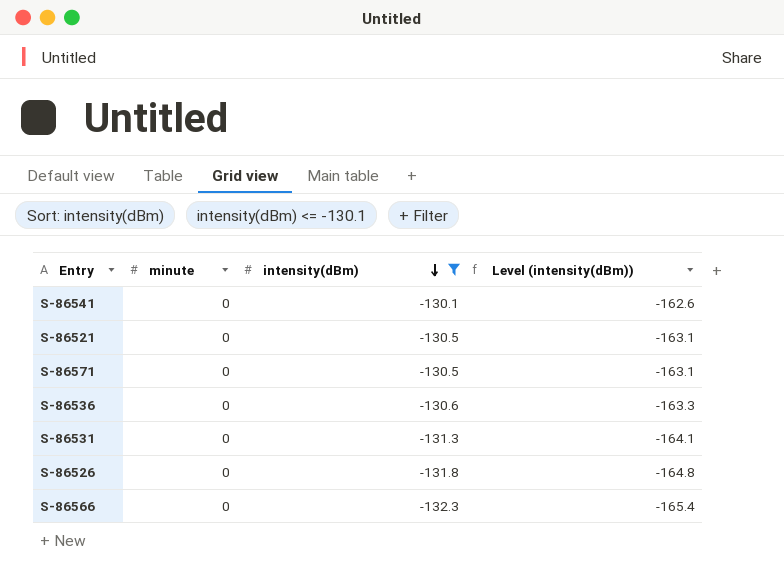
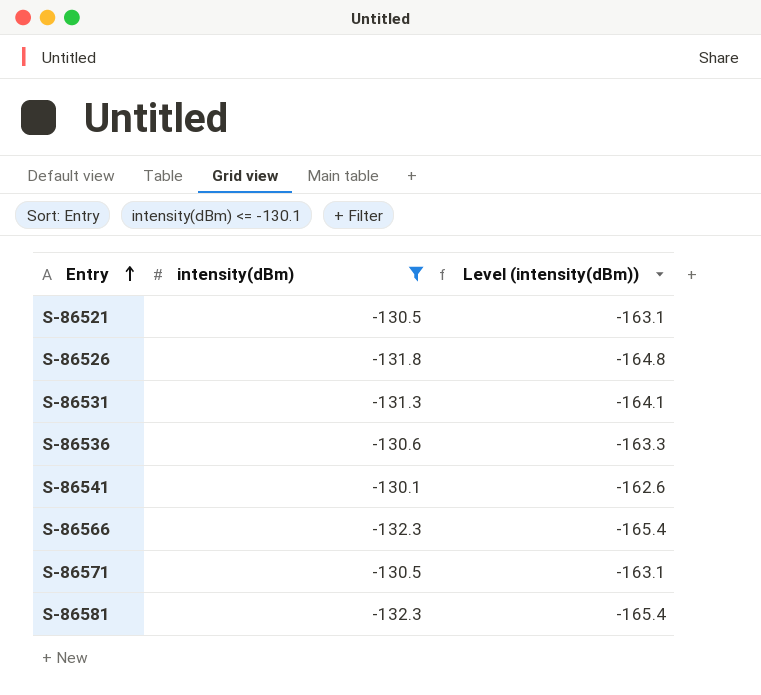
row order: intensity(dBm) descending -> Entry ascending
column minute | position: 2 -> none
row S-86581: none -> -132.3 | -165.4

